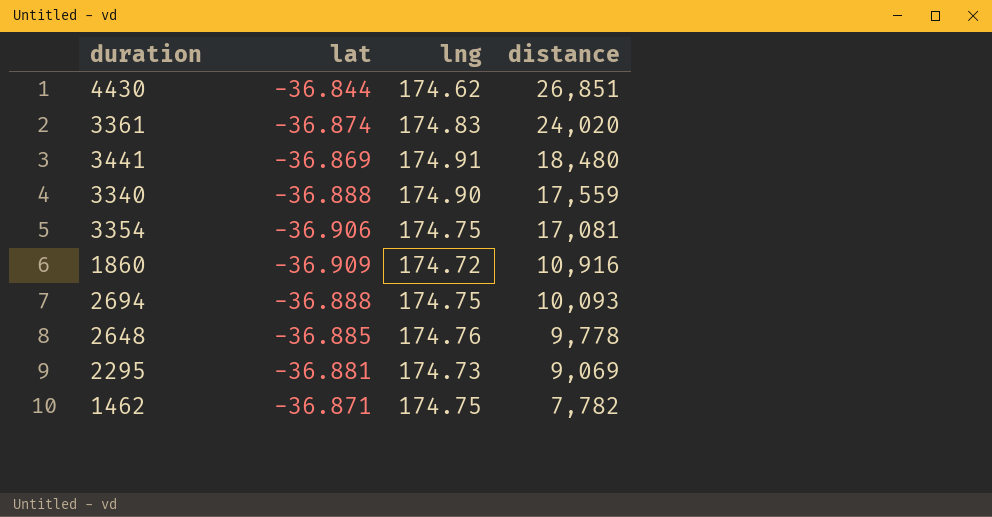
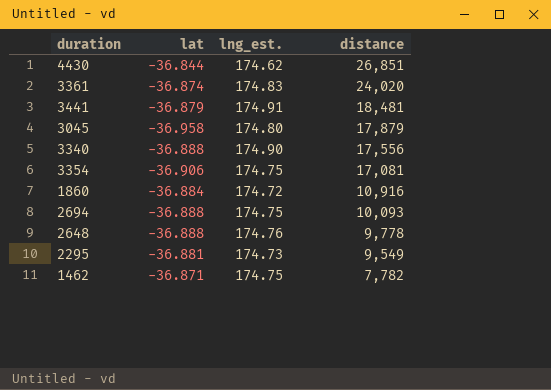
column name: lng -> lng_est.
3441 | lat: -36.869 -> -36.879
3441 | distance: 18,480 -> 18,481
row 3045: none -> -36.958 | 174.80 | 17,879
3340 | distance: 17,559 -> 17,556
1860 | lat: -36.909 -> -36.884
2648 | lat: -36.885 -> -36.888
2295 | distance: 9,069 -> 9,549

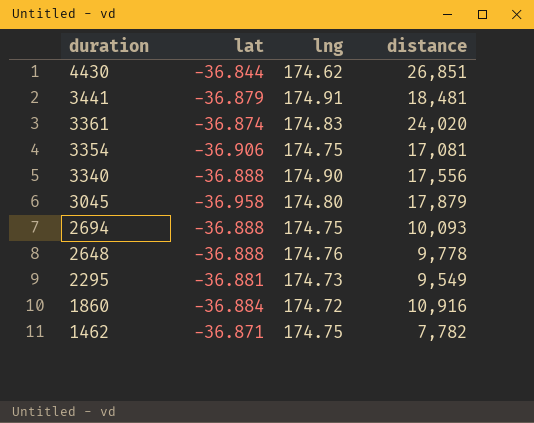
row order: distance descending -> duration descending
column name: lng_est. -> lng

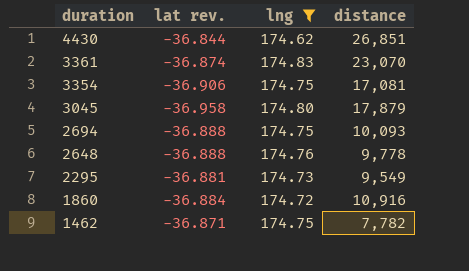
filter: none -> lng <= 174.83
column name: lat -> lat rev.
3361 | distance: 24,020 -> 23,070

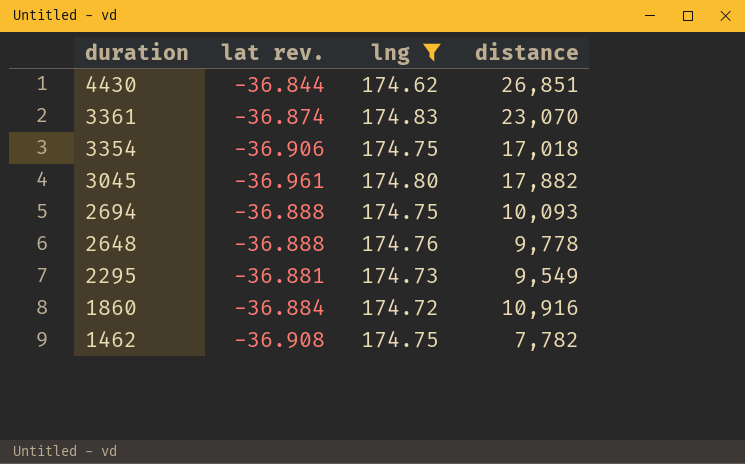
3354 | distance: 17,081 -> 17,018
3045 | lat rev.: -36.958 -> -36.961
3045 | distance: 17,879 -> 17,882
1462 | lat rev.: -36.871 -> -36.908

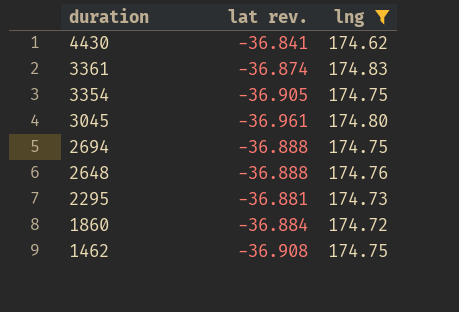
column distance | position: 4 -> none
4430 | lat rev.: -36.844 -> -36.841
3354 | lat rev.: -36.906 -> -36.905

